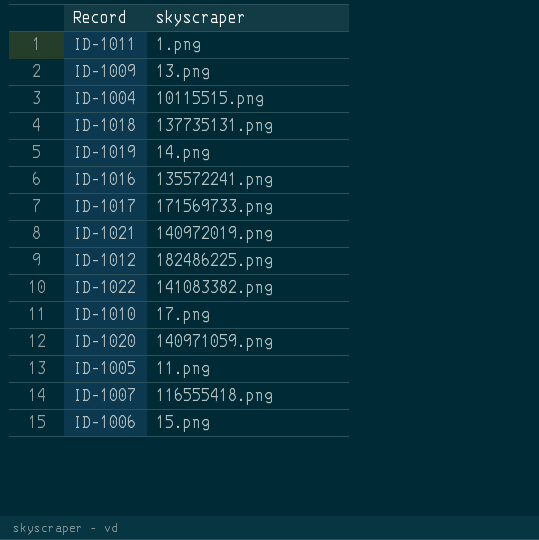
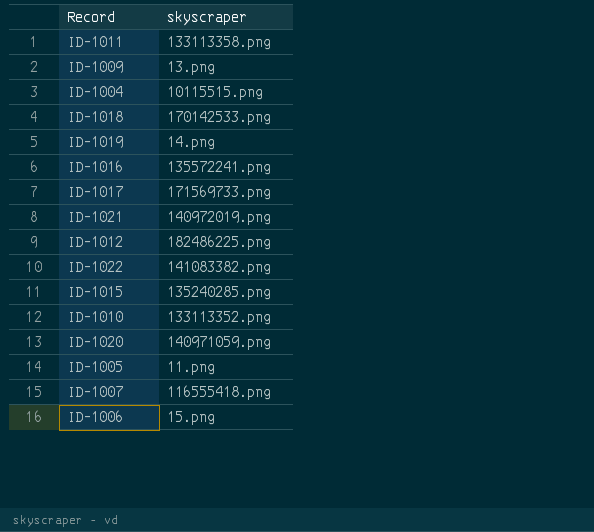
ID-1011 | skyscraper: 1.png -> 133113358.png
ID-1018 | skyscraper: 137735131.png -> 170142533.png
row ID-1015: none -> 135240285.png
ID-1010 | skyscraper: 17.png -> 133113352.png

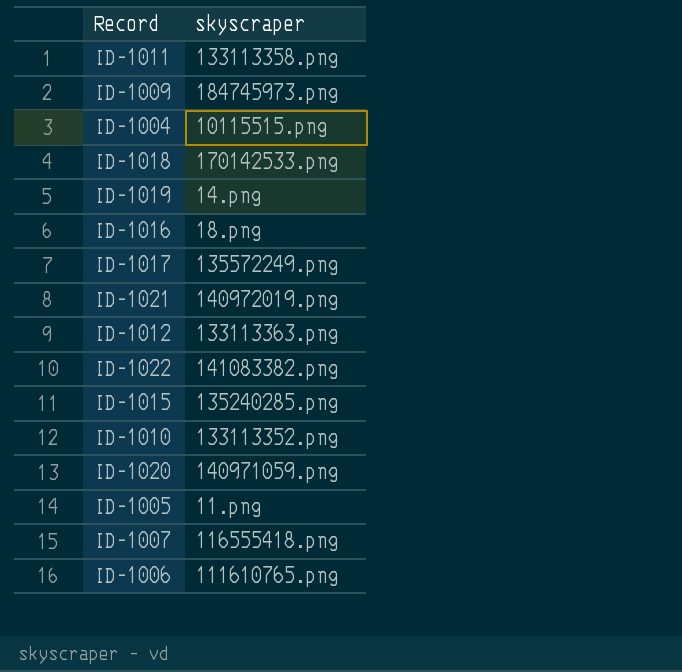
ID-1009 | skyscraper: 13.png -> 184745973.png
ID-1016 | skyscraper: 135572241.png -> 18.png
ID-1017 | skyscraper: 171569733.png -> 135572249.png
ID-1012 | skyscraper: 182486225.png -> 133113363.png
ID-1006 | skyscraper: 15.png -> 111610765.png

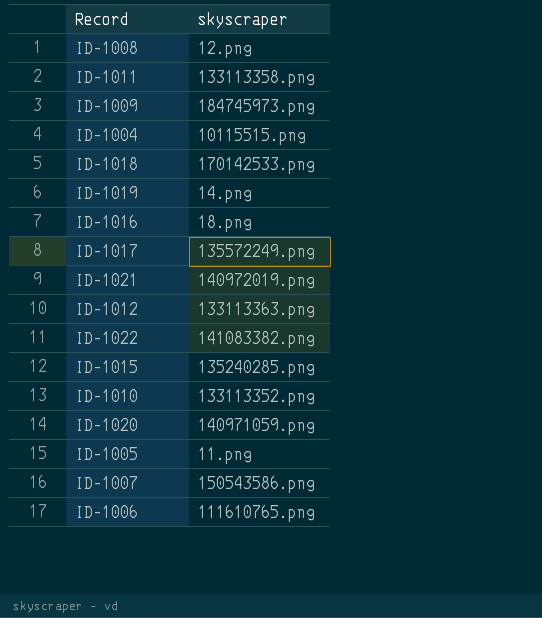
row ID-1008: none -> 12.png
ID-1007 | skyscraper: 116555418.png -> 150543586.png

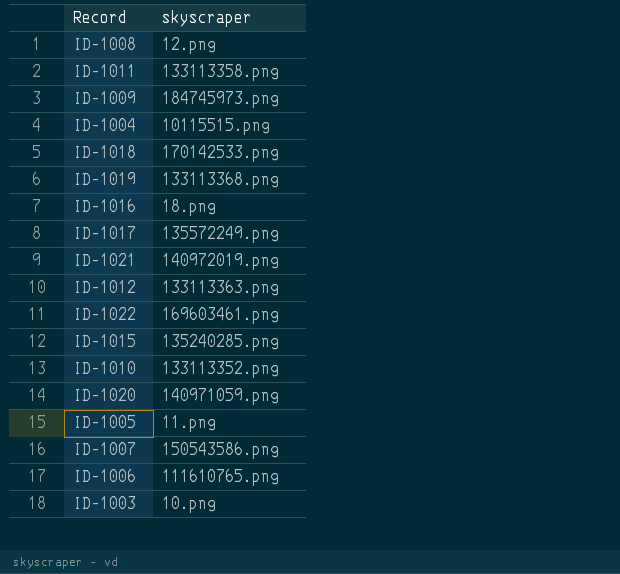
ID-1019 | skyscraper: 14.png -> 133113368.png
ID-1022 | skyscraper: 141083382.png -> 169603461.png
row ID-1003: none -> 10.png

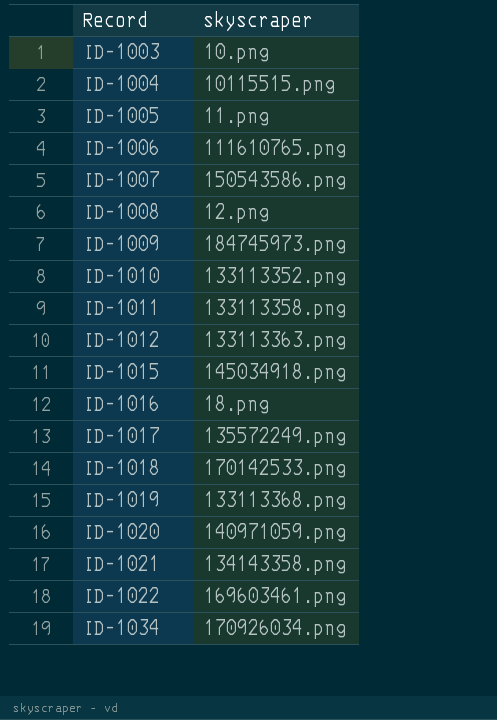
row order: none -> Record ascending
ID-1015 | skyscraper: 135240285.png -> 145034918.png
ID-1021 | skyscraper: 140972019.png -> 134143358.png
row ID-1034: none -> 170926034.png

